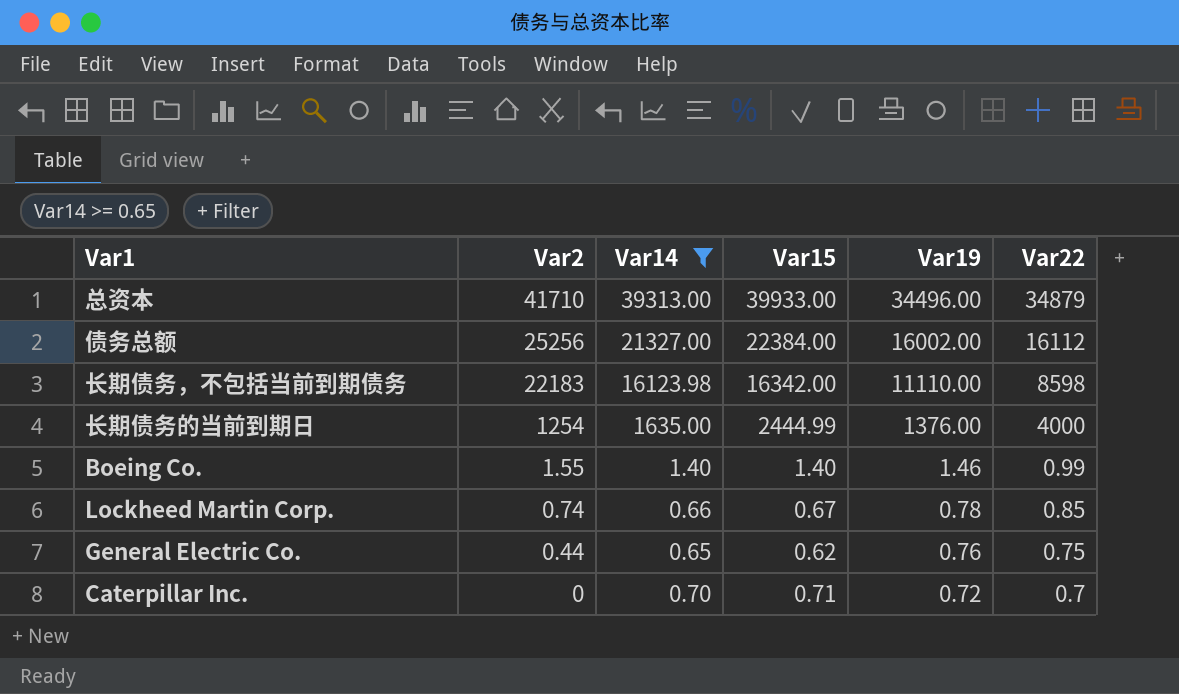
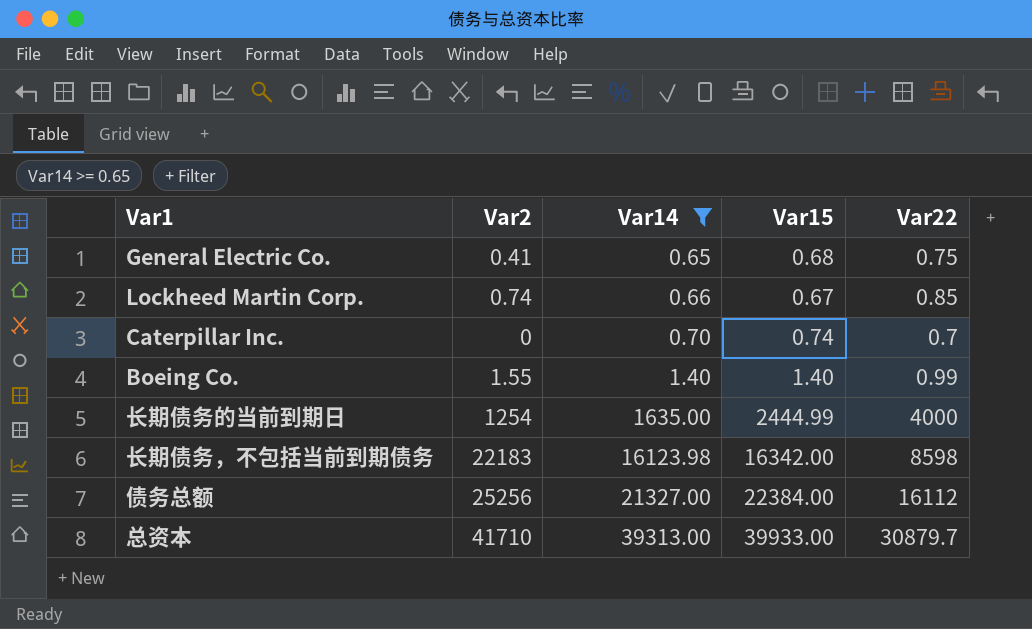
row order: Var2 descending -> Var14 ascending
column Var19 | position: 5 -> none
General Electric Co. | Var2: 0.44 -> 0.41
General Electric Co. | Var15: 0.62 -> 0.68
Caterpillar Inc. | Var15: 0.71 -> 0.74
总资本 | Var22: 34879 -> 30879.7

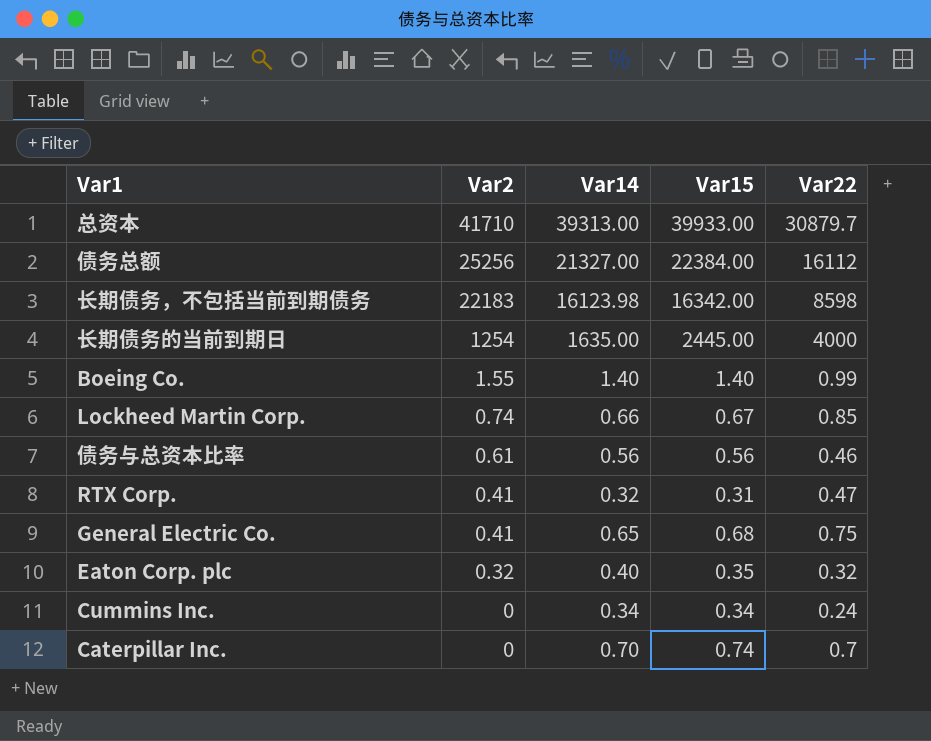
filter: Var14 >= 0.65 -> none
row order: Var14 ascending -> Var2 descending
长期债务的当前到期日 | Var15: 2444.99 -> 2445.00

